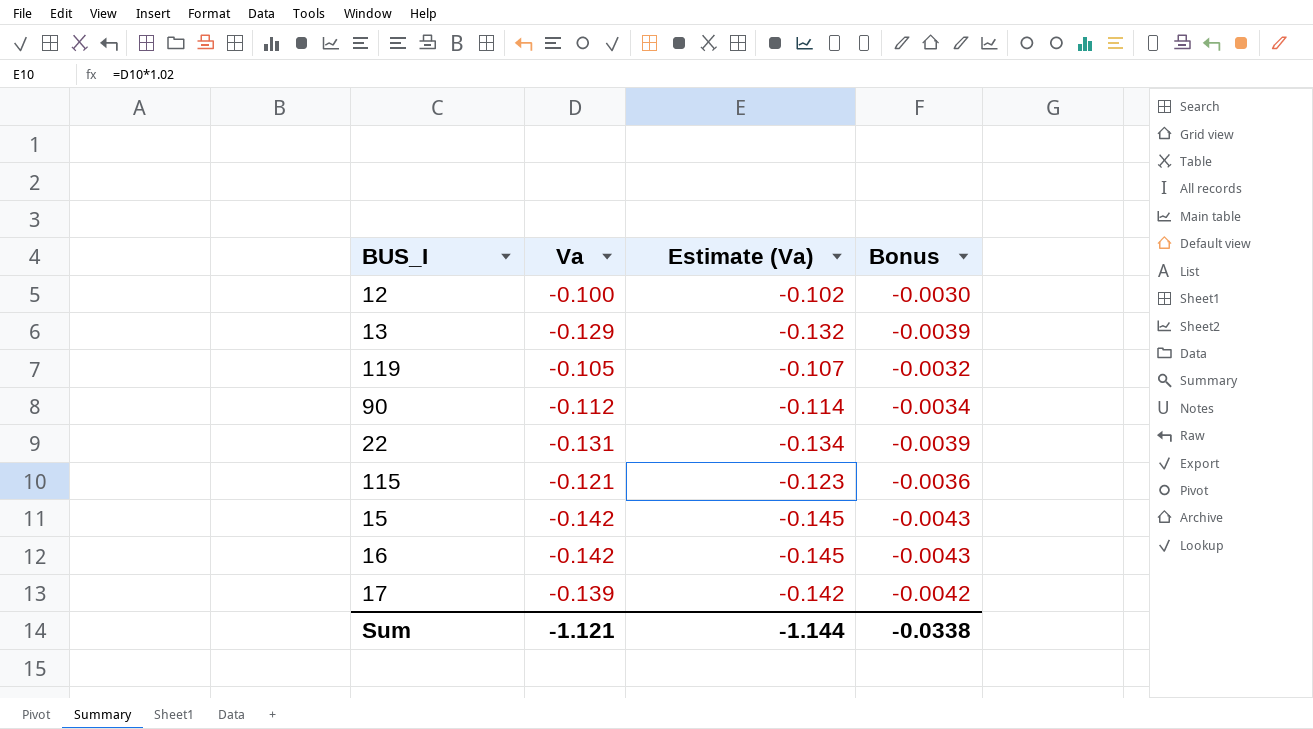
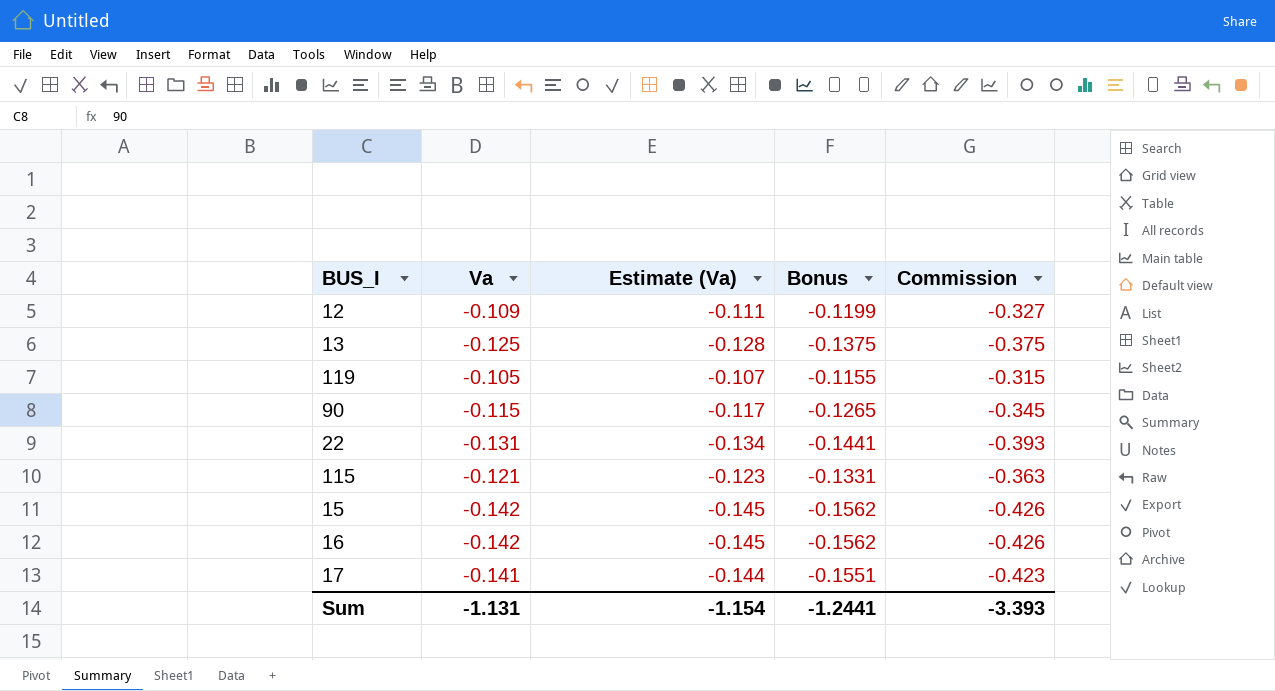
column Bonus | formula: [Va] * 0.03 -> [Va] * 1.1
column Commission | formula: none -> [Va] * 3
12 | Va: -0.100 -> -0.109
12 | Estimate (Va): -0.102 -> -0.111
13 | Va: -0.129 -> -0.125
13 | Estimate (Va): -0.132 -> -0.128
90 | Va: -0.112 -> -0.115
90 | Estimate (Va): -0.114 -> -0.117
17 | Va: -0.139 -> -0.141
17 | Estimate (Va): -0.142 -> -0.144
Sum | Va: -1.121 -> -1.131
Sum | Estimate (Va): -1.144 -> -1.154
Sum | Bonus: -0.0338 -> -1.2441

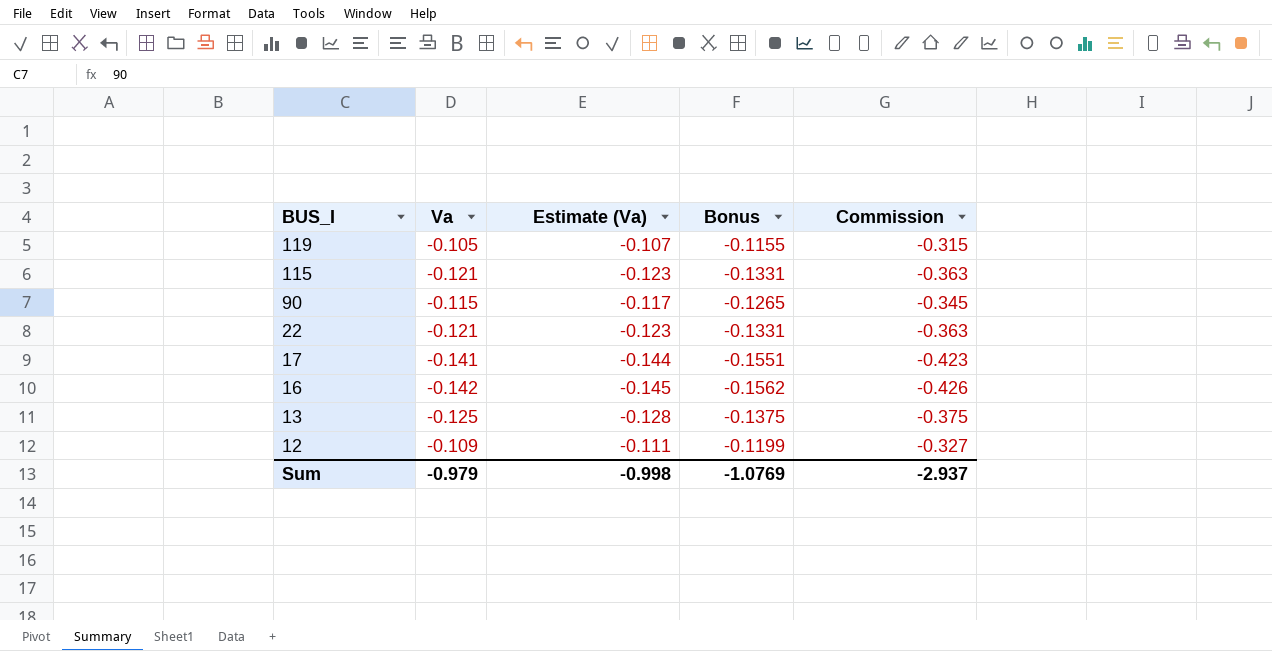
row order: none -> BUS_I descending
row 15: -0.142 | -0.145 | -0.1562 | -0.426 -> none
22 | Va: -0.131 -> -0.121
22 | Estimate (Va): -0.134 -> -0.123
22 | Bonus: -0.1441 -> -0.1331
22 | Commission: -0.393 -> -0.363
Sum | Va: -1.131 -> -0.979
Sum | Estimate (Va): -1.154 -> -0.998
Sum | Bonus: -1.2441 -> -1.0769
Sum | Commission: -3.393 -> -2.937

